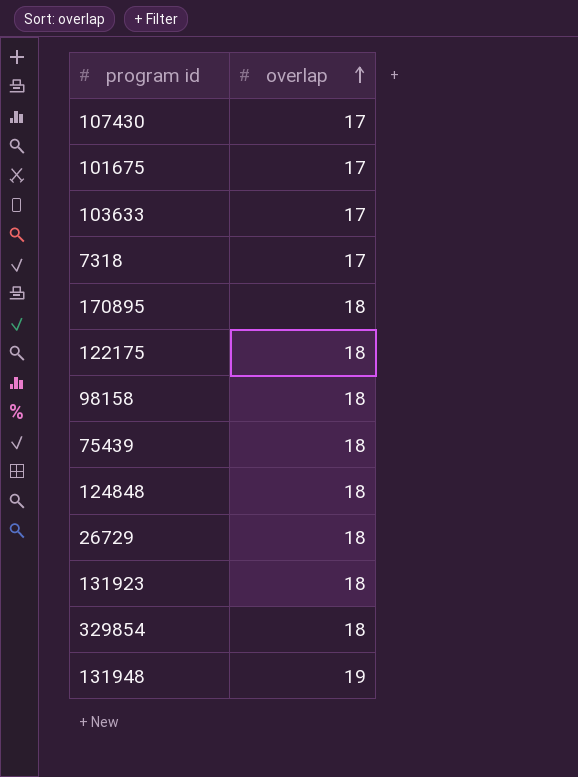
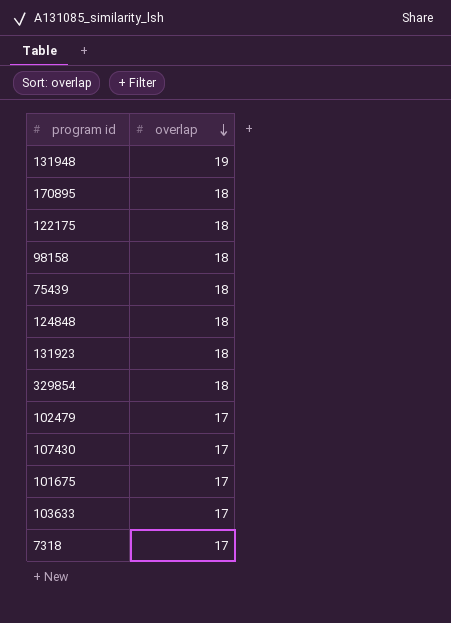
row order: overlap ascending -> overlap descending
row 26729: 18 -> none
row 102479: none -> 17

